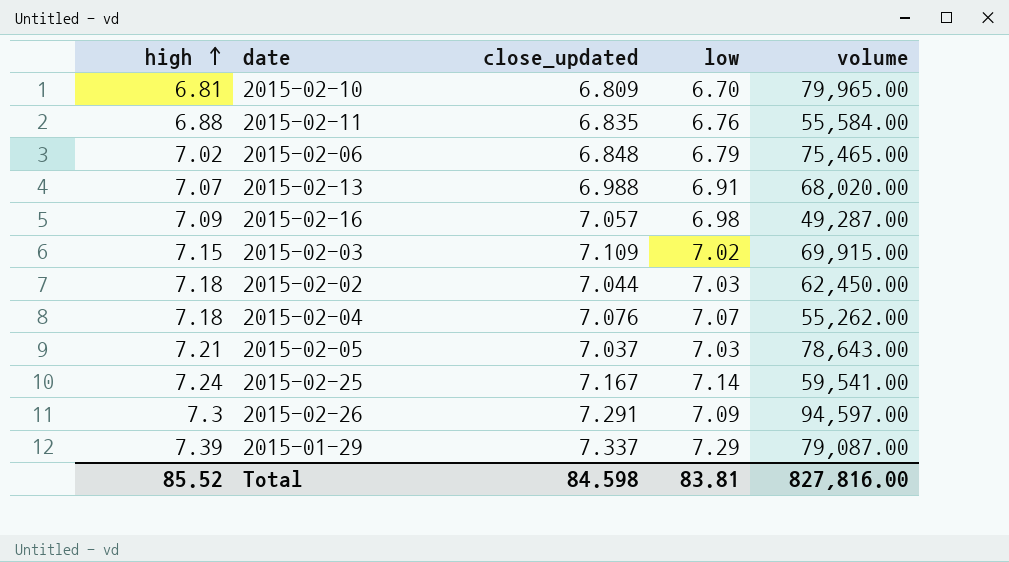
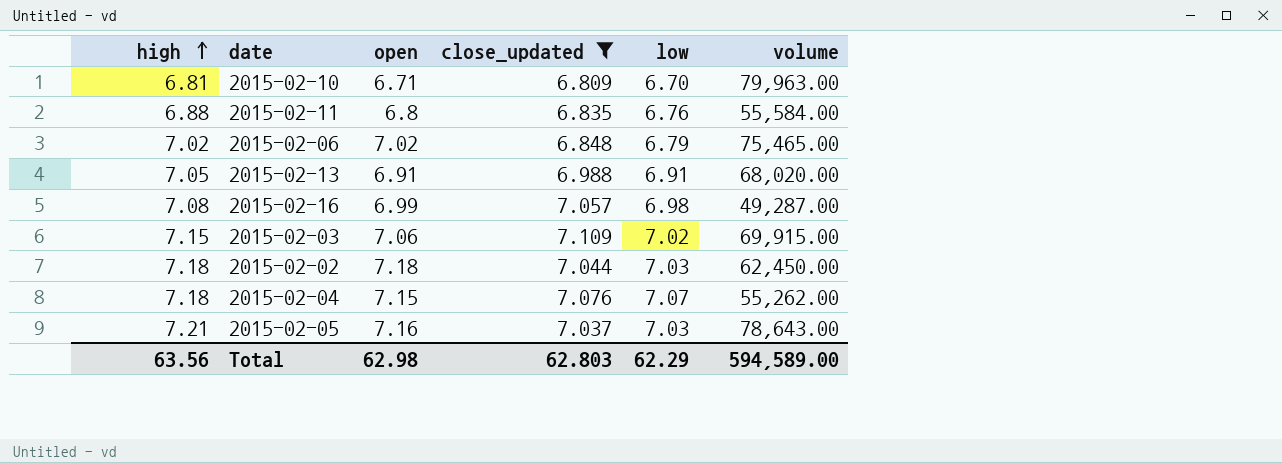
filter: none -> close_updated <= 7.109
column open | position: none -> 3
2015-02-10 | volume: 79,965.00 -> 79,963.00
2015-02-13 | high: 7.07 -> 7.05
2015-02-16 | high: 7.09 -> 7.08
Total | high: 85.52 -> 63.56
Total | close_updated: 84.598 -> 62.803
Total | low: 83.81 -> 62.29
Total | volume: 827,816.00 -> 594,589.00

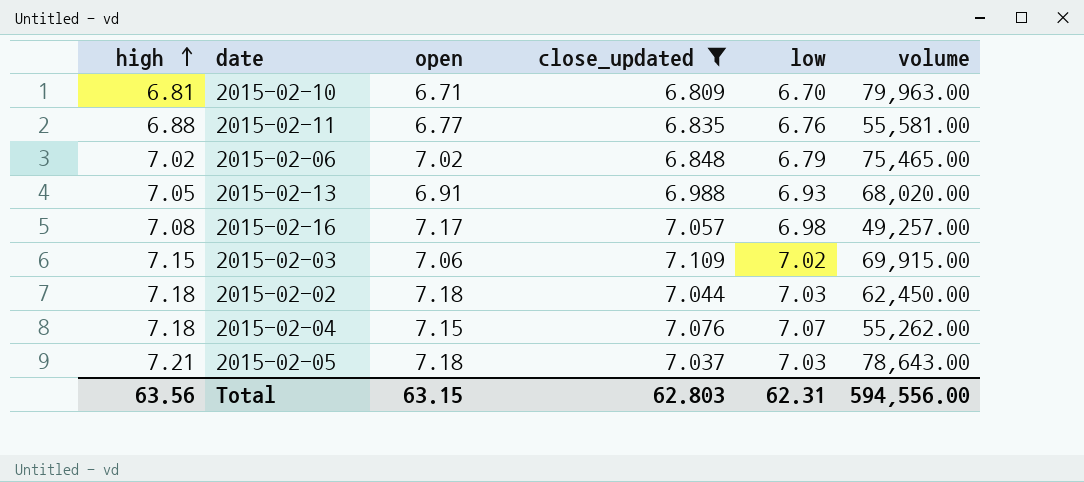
2015-02-11 | open: 6.8 -> 6.77
2015-02-11 | volume: 55,584.00 -> 55,581.00
2015-02-13 | low: 6.91 -> 6.93
2015-02-16 | open: 6.99 -> 7.17
2015-02-16 | volume: 49,287.00 -> 49,257.00
2015-02-05 | open: 7.16 -> 7.18
Total | open: 62.98 -> 63.15
Total | low: 62.29 -> 62.31
Total | volume: 594,589.00 -> 594,556.00

